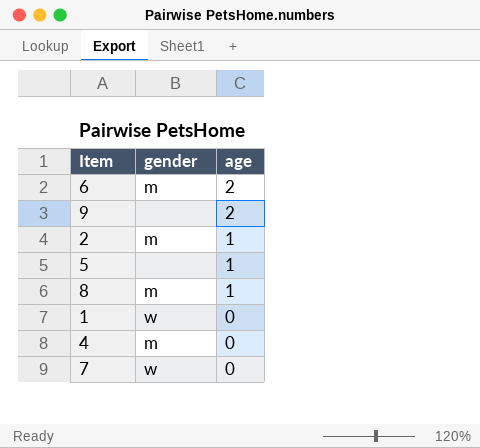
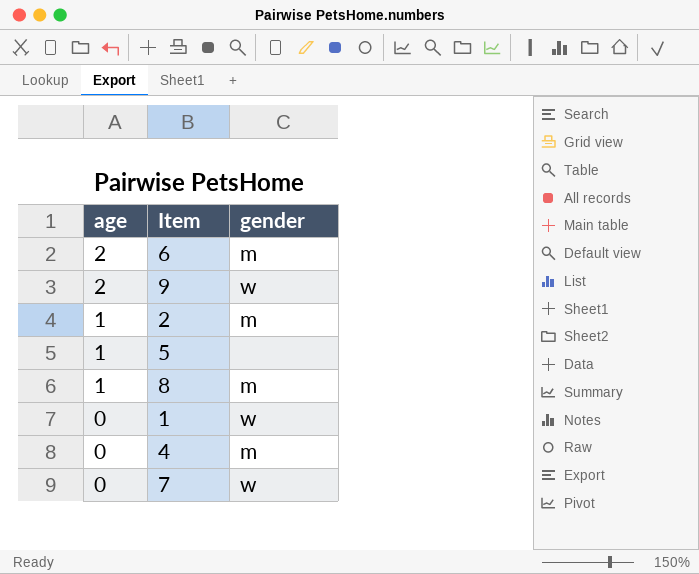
column age | position: 3 -> 1
9 | gender: none -> w

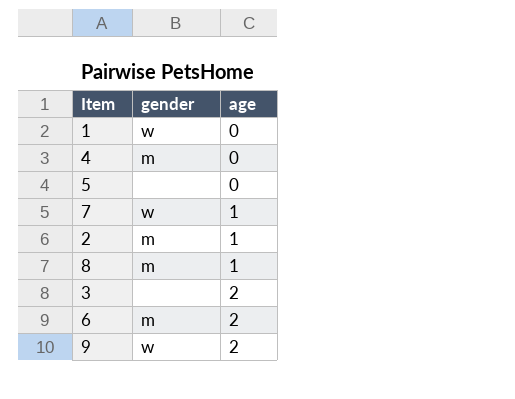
row order: age descending -> age ascending
column age | position: 1 -> 3
5 | age: 1 -> 0
7 | age: 0 -> 1
row 3: none -> none | 2

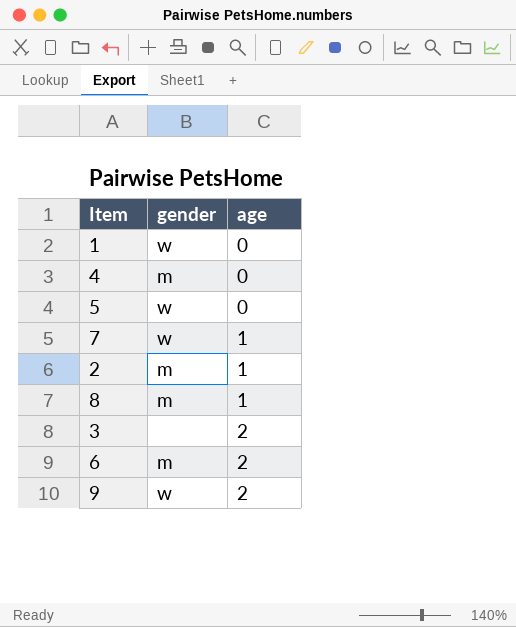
5 | gender: none -> w

